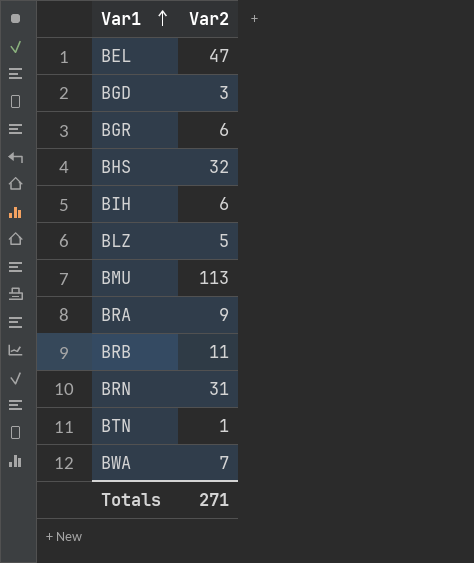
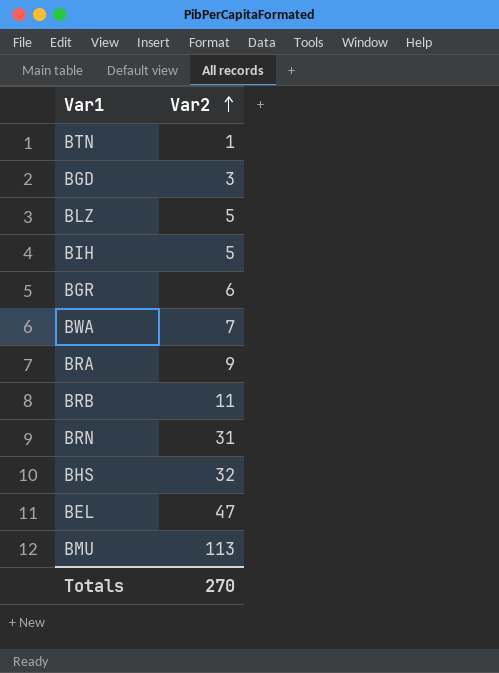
row order: Var1 ascending -> Var2 ascending
BIH | Var2: 6 -> 5
Totals | Var2: 271 -> 270

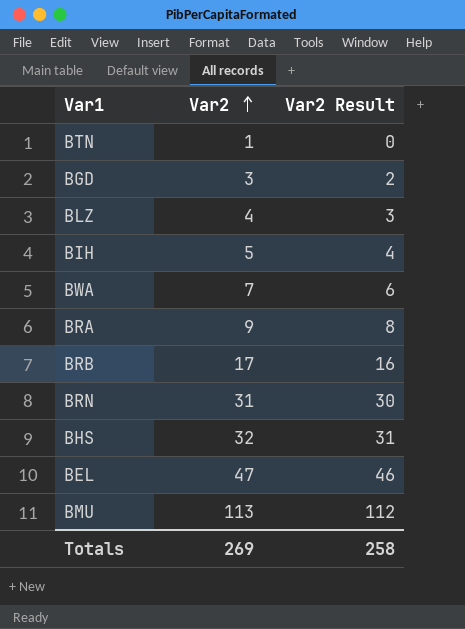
column Var2 Result | formula: none -> [Var2] - 1
row BGR: 6 -> none
BLZ | Var2: 5 -> 4
BRB | Var2: 11 -> 17
Totals | Var2: 270 -> 269

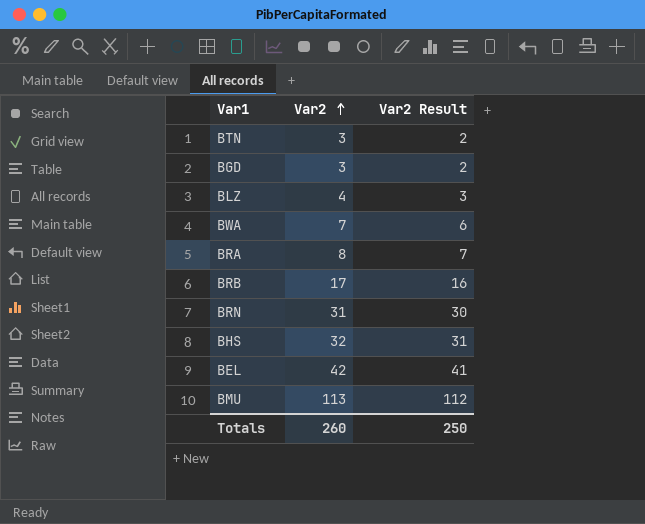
row BIH: 5 | 4 -> none
BTN | Var2: 1 -> 3
BTN | Var2 Result: 0 -> 2
BRA | Var2: 9 -> 8
BRA | Var2 Result: 8 -> 7
BEL | Var2: 47 -> 42
BEL | Var2 Result: 46 -> 41
Totals | Var2: 269 -> 260
Totals | Var2 Result: 258 -> 250

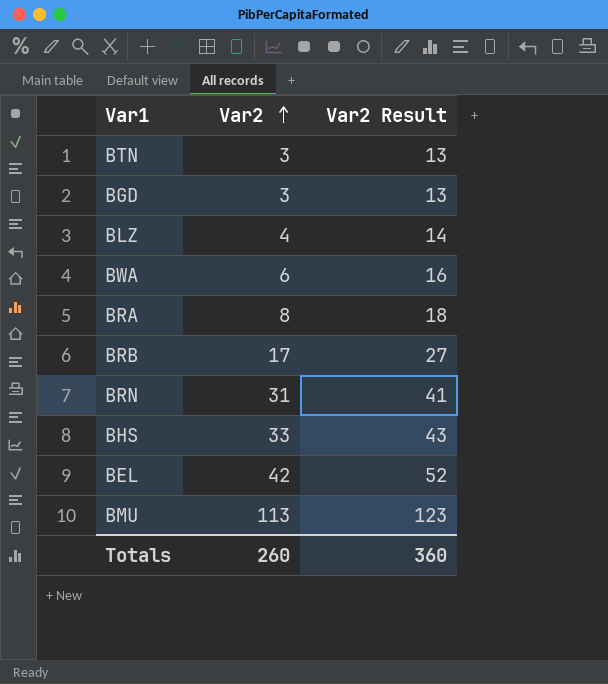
column Var2 Result | formula: [Var2] - 1 -> [Var2] + 10
BWA | Var2: 7 -> 6
BHS | Var2: 32 -> 33
Totals | Var2 Result: 250 -> 360

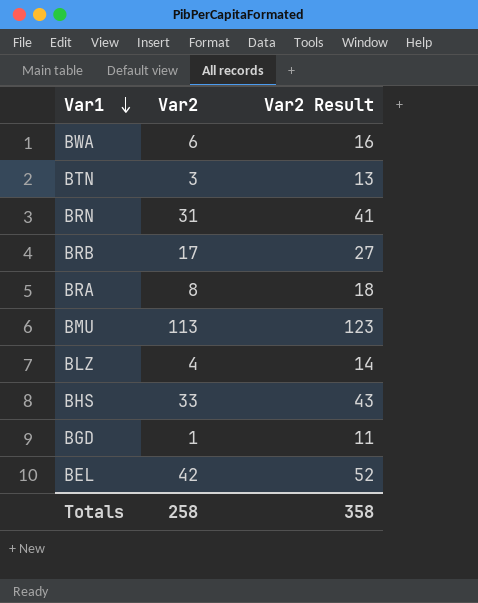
row order: Var2 ascending -> Var1 descending
BGD | Var2: 3 -> 1
BGD | Var2 Result: 13 -> 11
Totals | Var2: 260 -> 258
Totals | Var2 Result: 360 -> 358

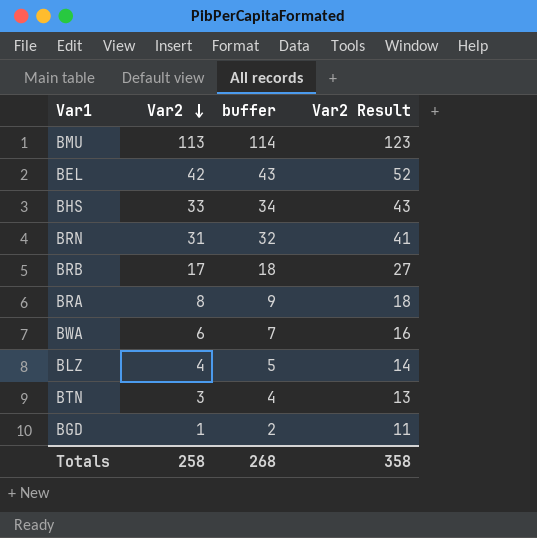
row order: Var1 descending -> Var2 descending
column buffer | formula: none -> [Var2] + 1

